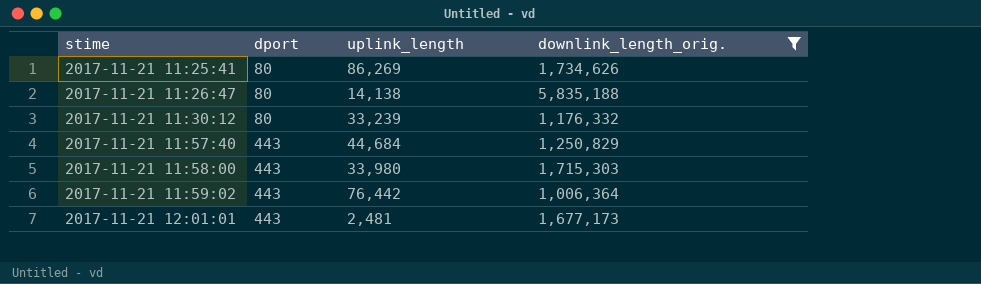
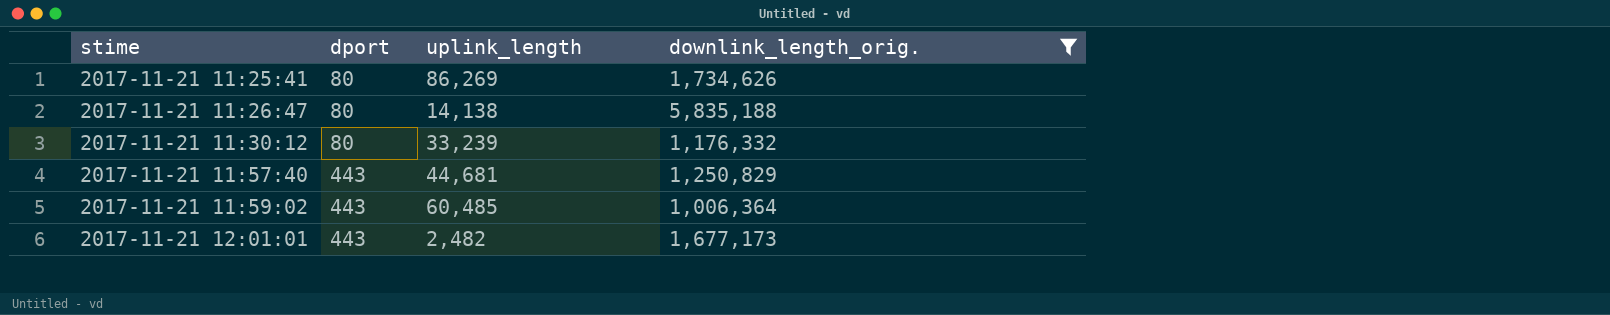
row 2017-11-21 11:58:00: 443 | 33,980 | 1,715,303 -> none
2017-11-21 11:57:40 | uplink_length: 44,684 -> 44,681
2017-11-21 11:59:02 | uplink_length: 76,442 -> 60,485
2017-11-21 12:01:01 | uplink_length: 2,481 -> 2,482

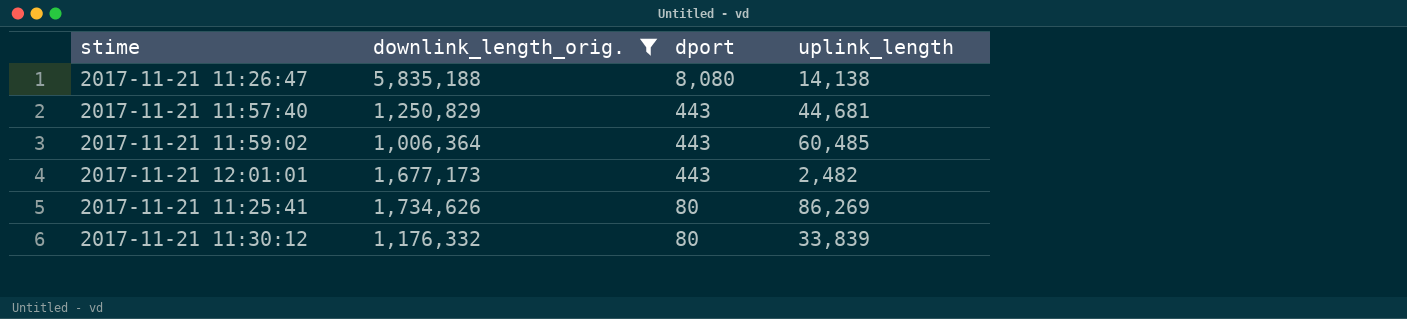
row order: stime ascending -> dport descending
column downlink_length_orig. | position: 4 -> 2
2017-11-21 11:26:47 | dport: 80 -> 8,080
2017-11-21 11:30:12 | uplink_length: 33,239 -> 33,839

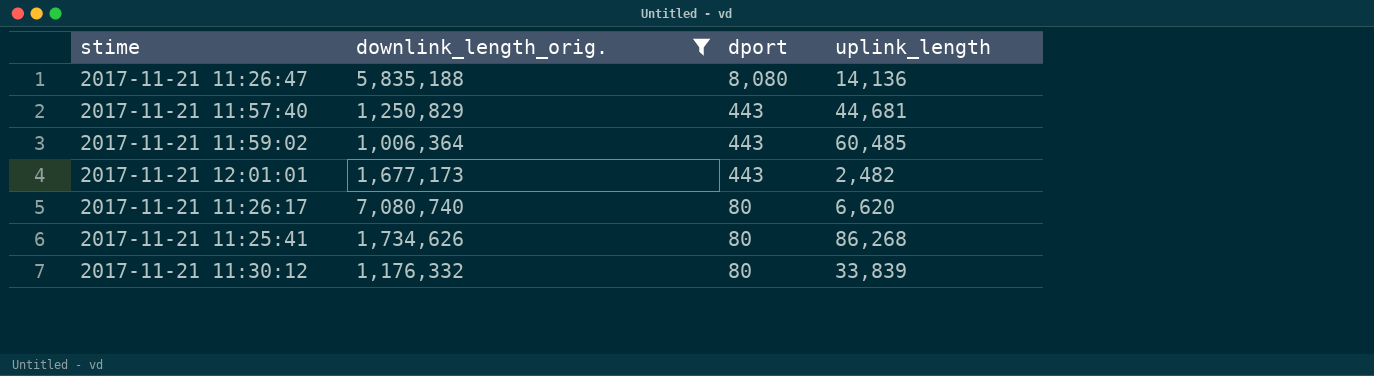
2017-11-21 11:26:47 | uplink_length: 14,138 -> 14,136
row 2017-11-21 11:26:17: none -> 7,080,740 | 80 | 6,620
2017-11-21 11:25:41 | uplink_length: 86,269 -> 86,268

